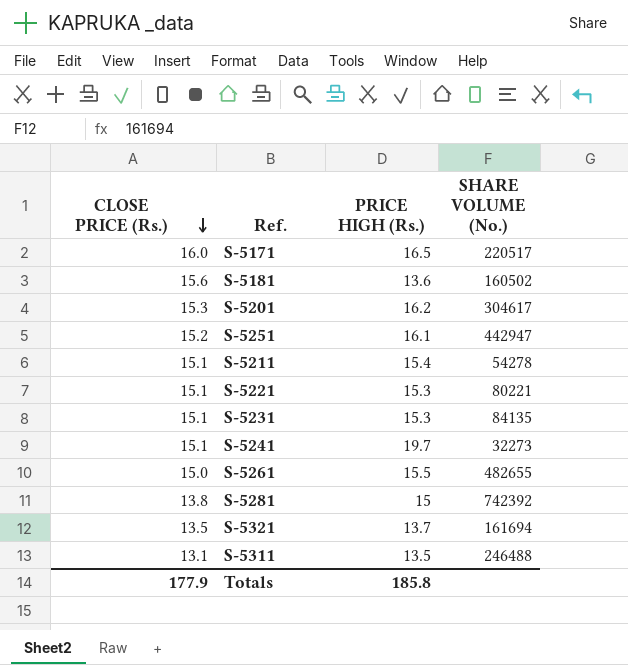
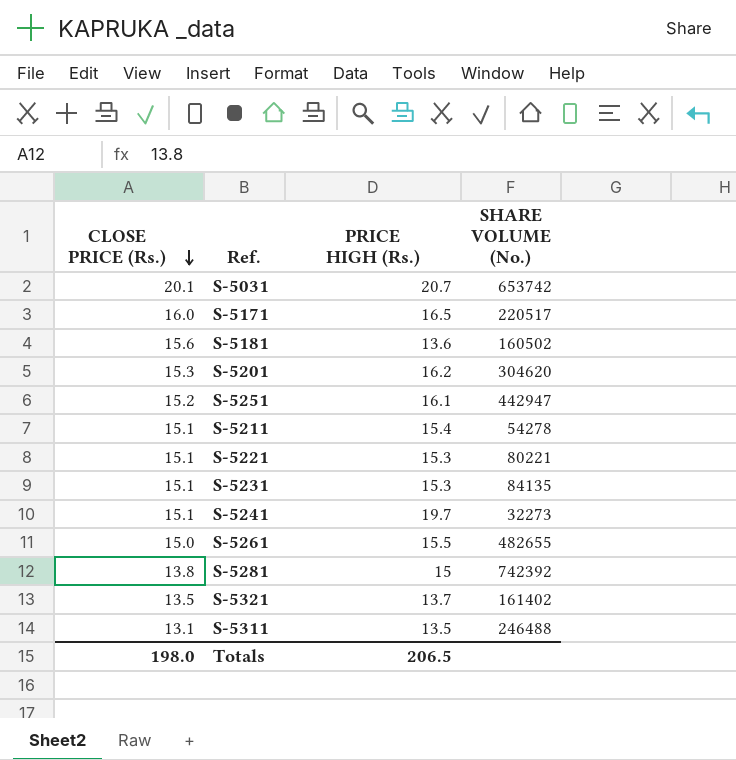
row S-5031: none -> 20.1 | 20.7 | 653742
S-5201 | SHARE VOLUME (No.): 304617 -> 304620
S-5321 | SHARE VOLUME (No.): 161694 -> 161402
Totals | CLOSE PRICE (Rs.): 177.9 -> 198.0
Totals | PRICE HIGH (Rs.): 185.8 -> 206.5

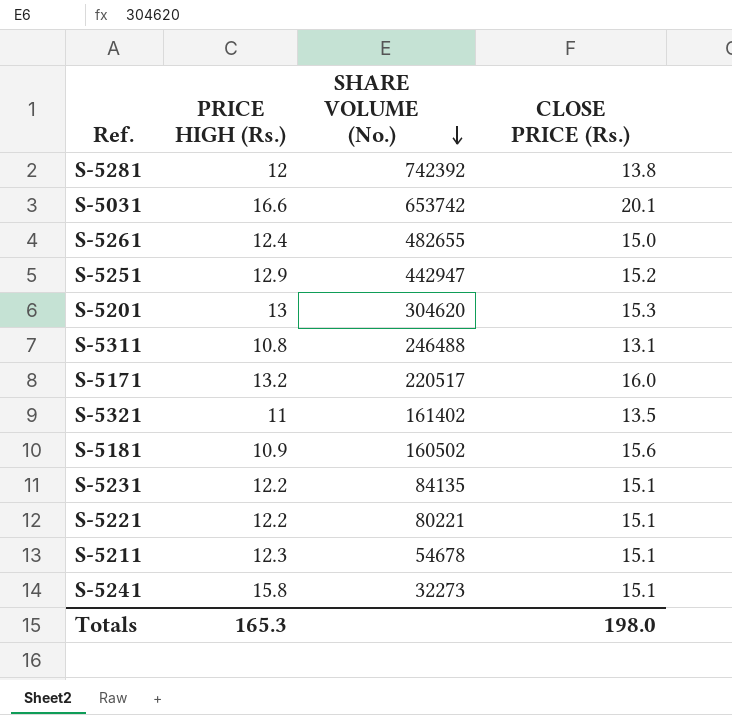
row order: CLOSE PRICE (Rs.) descending -> SHARE VOLUME (No.) descending
column CLOSE PRICE (Rs.) | position: 1 -> 4
S-5281 | PRICE HIGH (Rs.): 15 -> 12
S-5031 | PRICE HIGH (Rs.): 20.7 -> 16.6
S-5261 | PRICE HIGH (Rs.): 15.5 -> 12.4
S-5251 | PRICE HIGH (Rs.): 16.1 -> 12.9
S-5201 | PRICE HIGH (Rs.): 16.2 -> 13
S-5311 | PRICE HIGH (Rs.): 13.5 -> 10.8
S-5171 | PRICE HIGH (Rs.): 16.5 -> 13.2
S-5321 | PRICE HIGH (Rs.): 13.7 -> 11
S-5181 | PRICE HIGH (Rs.): 13.6 -> 10.9
S-5231 | PRICE HIGH (Rs.): 15.3 -> 12.2
S-5221 | PRICE HIGH (Rs.): 15.3 -> 12.2
S-5211 | PRICE HIGH (Rs.): 15.4 -> 12.3
S-5211 | SHARE VOLUME (No.): 54278 -> 54678
S-5241 | PRICE HIGH (Rs.): 19.7 -> 15.8
Totals | PRICE HIGH (Rs.): 206.5 -> 165.3

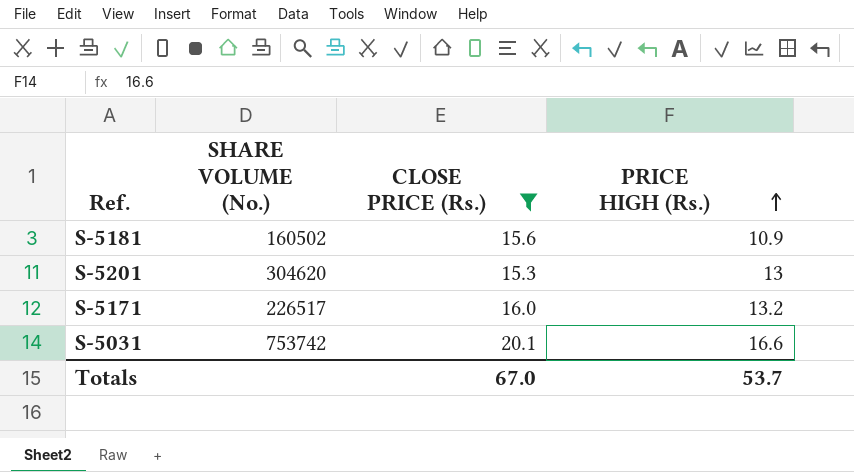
filter: none -> CLOSE PRICE (Rs.) >= 15.3
row order: SHARE VOLUME (No.) descending -> PRICE HIGH (Rs.) ascending
column PRICE HIGH (Rs.) | position: 2 -> 4
S-5171 | SHARE VOLUME (No.): 220517 -> 226517
S-5031 | SHARE VOLUME (No.): 653742 -> 753742
Totals | CLOSE PRICE (Rs.): 198.0 -> 67.0
Totals | PRICE HIGH (Rs.): 165.3 -> 53.7

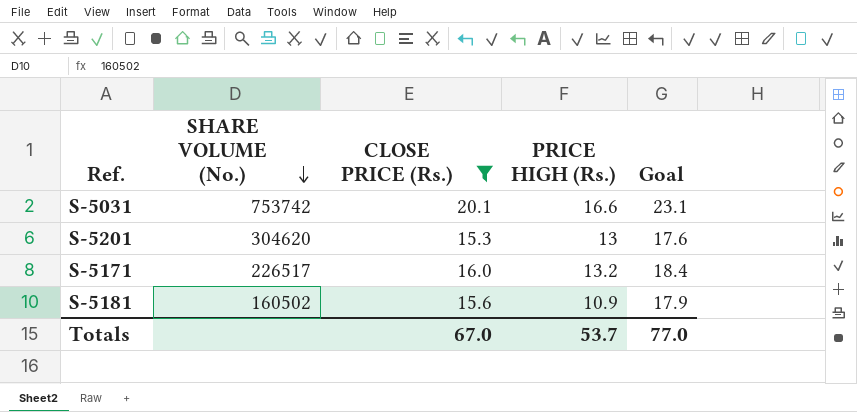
row order: PRICE HIGH (Rs.) ascending -> SHARE VOLUME (No.) descending
column Goal | formula: none -> [CLOSE PRICE (Rs.)] * 1.15

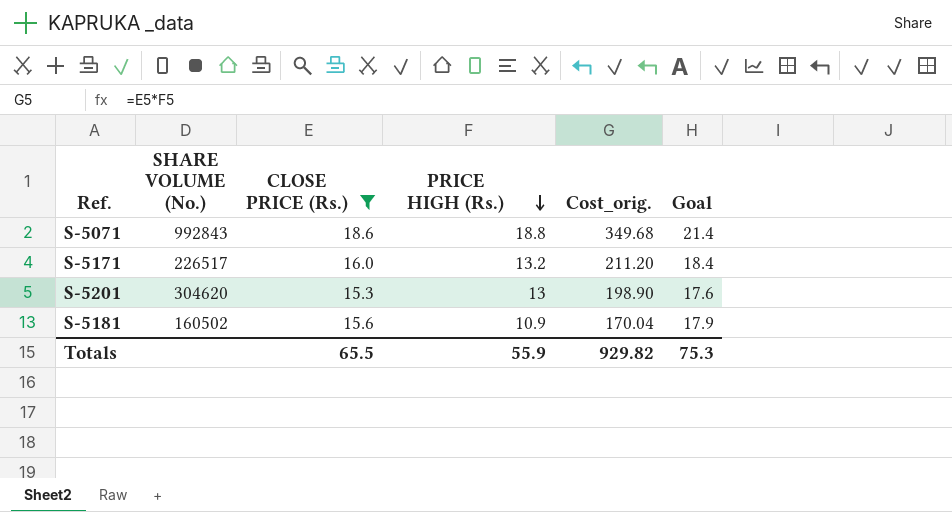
row order: SHARE VOLUME (No.) descending -> PRICE HIGH (Rs.) descending
column Cost_orig. | formula: none -> [CLOSE PRICE (Rs.)] * [PRICE HIGH (Rs.)]
row S-5031: 753742 | 20.1 | 16.6 | 23.1 -> none
row S-5071: none -> 992843 | 18.6 | 18.8 | 349.68 | 21.4
Totals | CLOSE PRICE (Rs.): 67.0 -> 65.5
Totals | PRICE HIGH (Rs.): 53.7 -> 55.9
Totals | Goal: 77.0 -> 75.3

